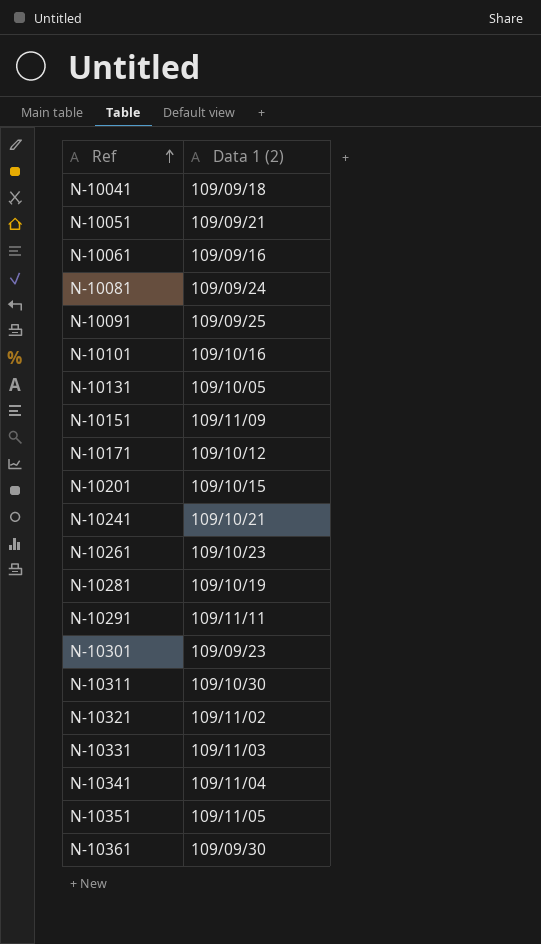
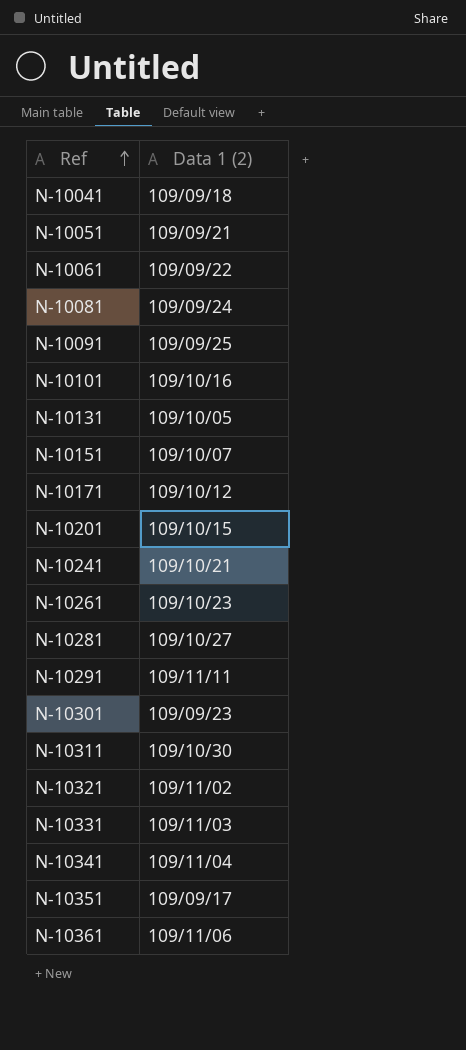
N-10061 | Data 1 (2): 109/09/16 -> 109/09/22
N-10151 | Data 1 (2): 109/11/09 -> 109/10/07
N-10281 | Data 1 (2): 109/10/19 -> 109/10/27
N-10351 | Data 1 (2): 109/11/05 -> 109/09/17
N-10361 | Data 1 (2): 109/09/30 -> 109/11/06

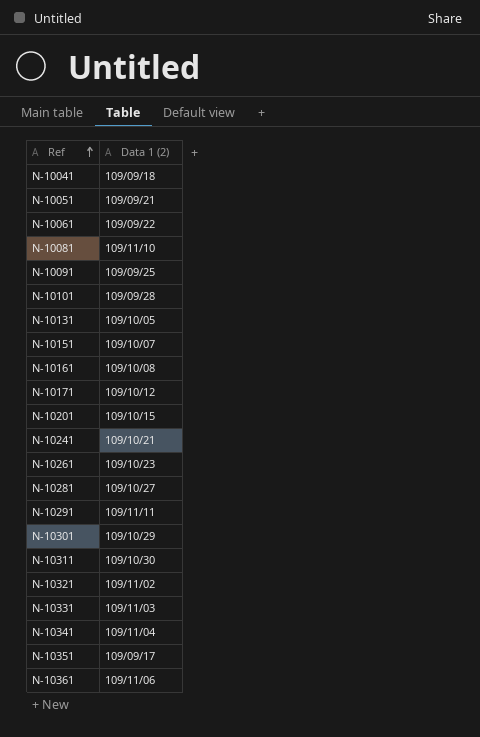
N-10081 | Data 1 (2): 109/09/24 -> 109/11/10
N-10101 | Data 1 (2): 109/10/16 -> 109/09/28
row N-10161: none -> 109/10/08
N-10301 | Data 1 (2): 109/09/23 -> 109/10/29

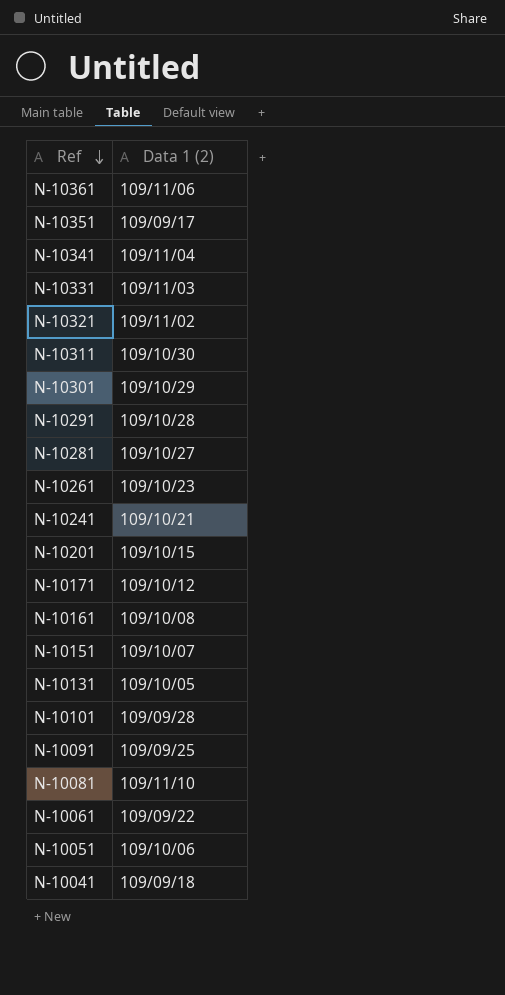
row order: Ref ascending -> Ref descending
N-10291 | Data 1 (2): 109/11/11 -> 109/10/28
N-10051 | Data 1 (2): 109/09/21 -> 109/10/06

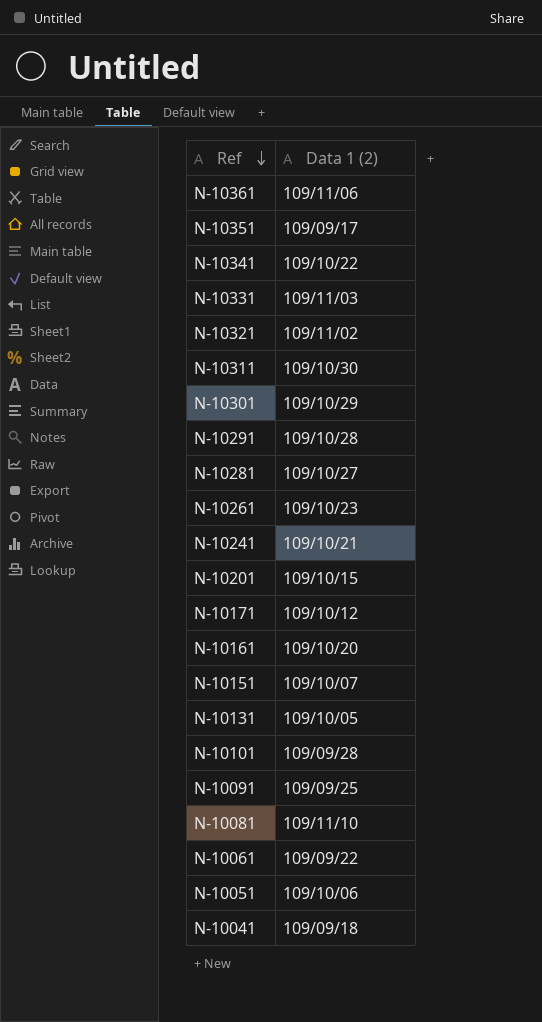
N-10341 | Data 1 (2): 109/11/04 -> 109/10/22
N-10161 | Data 1 (2): 109/10/08 -> 109/10/20

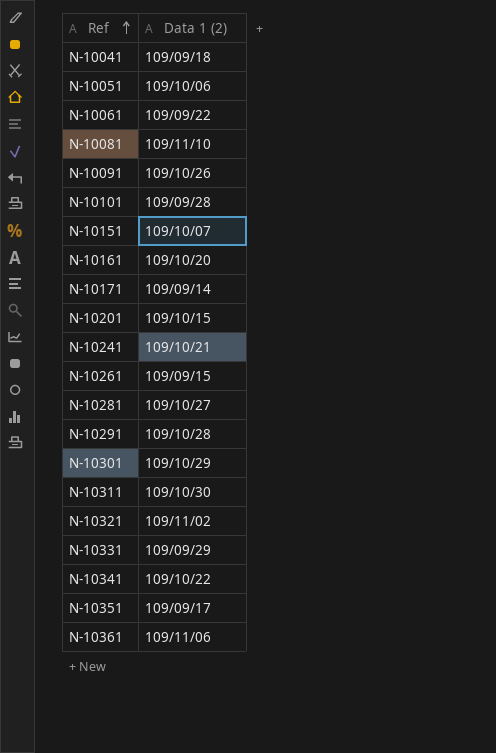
row order: Ref descending -> Ref ascending
row N-10131: 109/10/05 -> none
N-10091 | Data 1 (2): 109/09/25 -> 109/10/26
N-10171 | Data 1 (2): 109/10/12 -> 109/09/14
N-10261 | Data 1 (2): 109/10/23 -> 109/09/15
N-10331 | Data 1 (2): 109/11/03 -> 109/09/29

